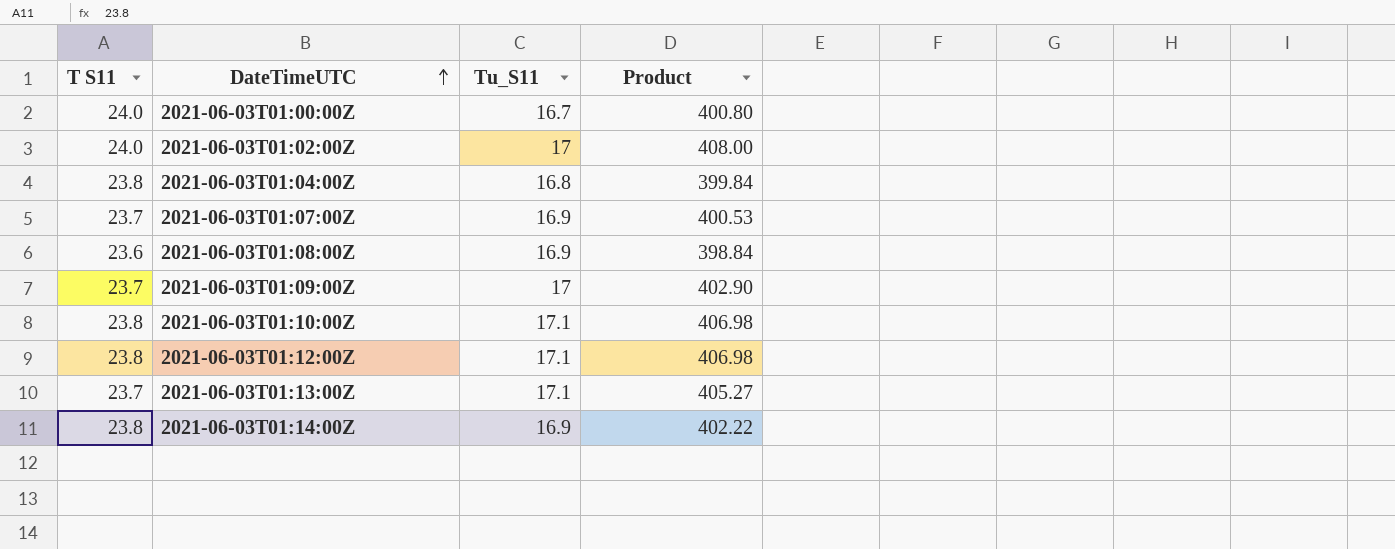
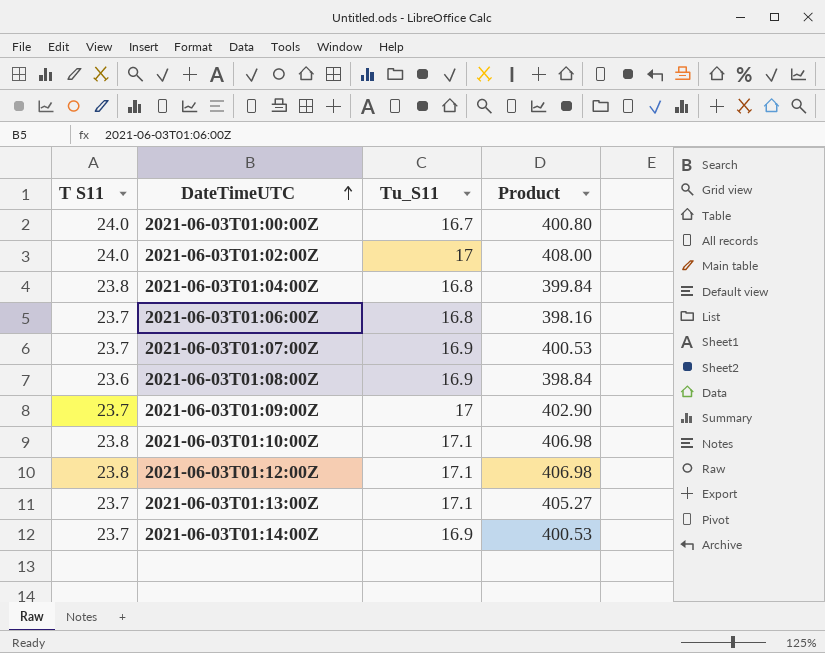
row 2021-06-03T01:06:00Z: none -> 23.7 | 16.8 | 398.16
2021-06-03T01:14:00Z | T S11: 23.8 -> 23.7
2021-06-03T01:14:00Z | Product: 402.22 -> 400.53

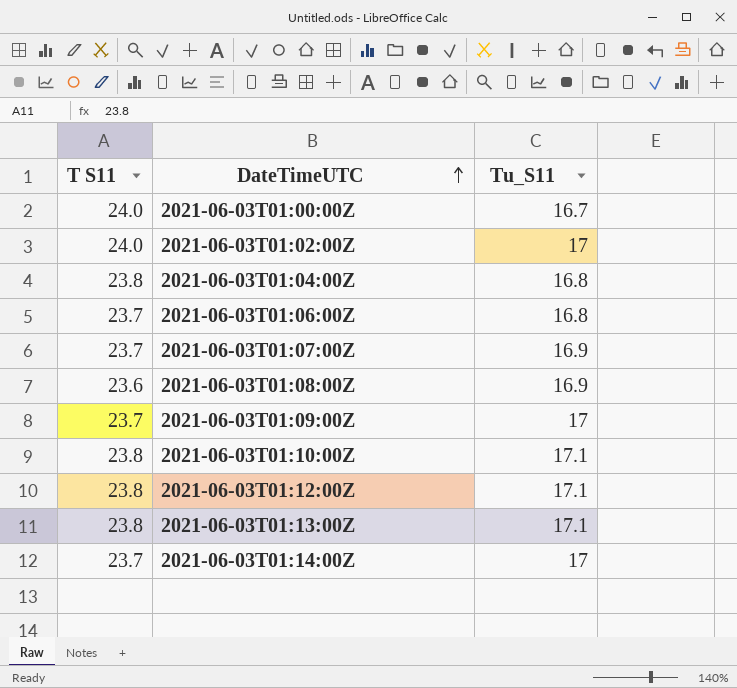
column Product | formula: [T S11] * [Tu_S11] -> none
2021-06-03T01:13:00Z | T S11: 23.7 -> 23.8
2021-06-03T01:14:00Z | Tu_S11: 16.9 -> 17

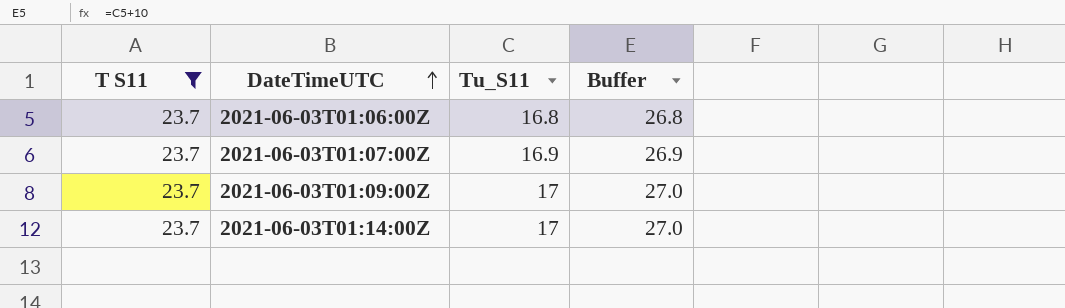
filter: none -> T S11 = 23.7
column Buffer | formula: none -> [Tu_S11] + 10

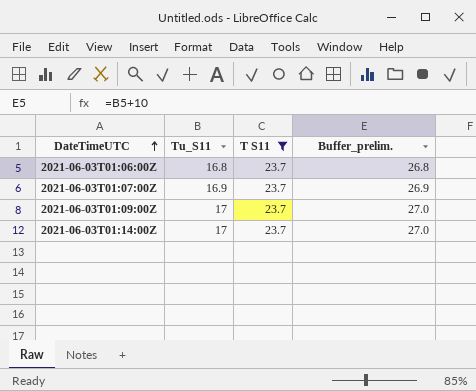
column T S11 | position: 1 -> 3
column name: Buffer -> Buffer_prelim.

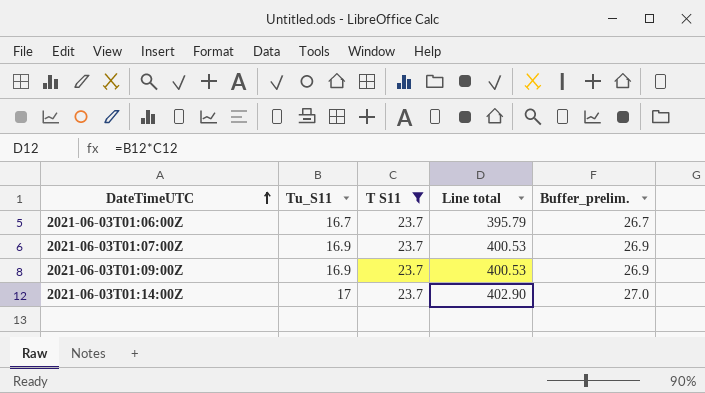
column Line total | formula: none -> [Tu_S11] * [T S11]
2021-06-03T01:06:00Z | Tu_S11: 16.8 -> 16.7
2021-06-03T01:06:00Z | Buffer_prelim.: 26.8 -> 26.7
2021-06-03T01:09:00Z | Tu_S11: 17 -> 16.9
2021-06-03T01:09:00Z | Buffer_prelim.: 27.0 -> 26.9

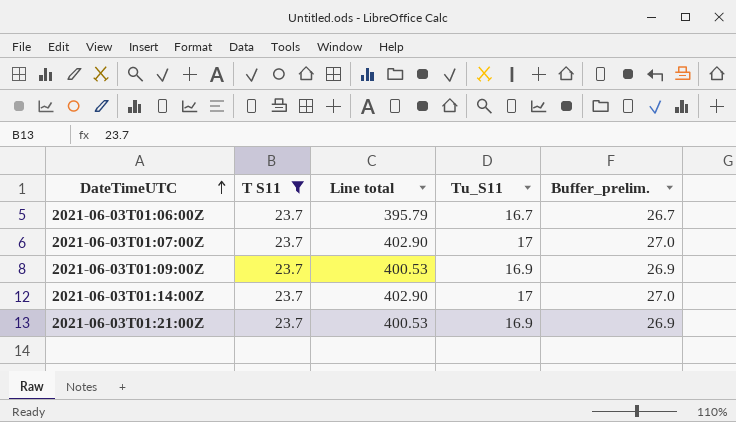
column Tu_S11 | position: 2 -> 4
2021-06-03T01:07:00Z | Line total: 400.53 -> 402.90
2021-06-03T01:07:00Z | Tu_S11: 16.9 -> 17
2021-06-03T01:07:00Z | Buffer_prelim.: 26.9 -> 27.0
row 2021-06-03T01:21:00Z: none -> 23.7 | 400.53 | 16.9 | 26.9

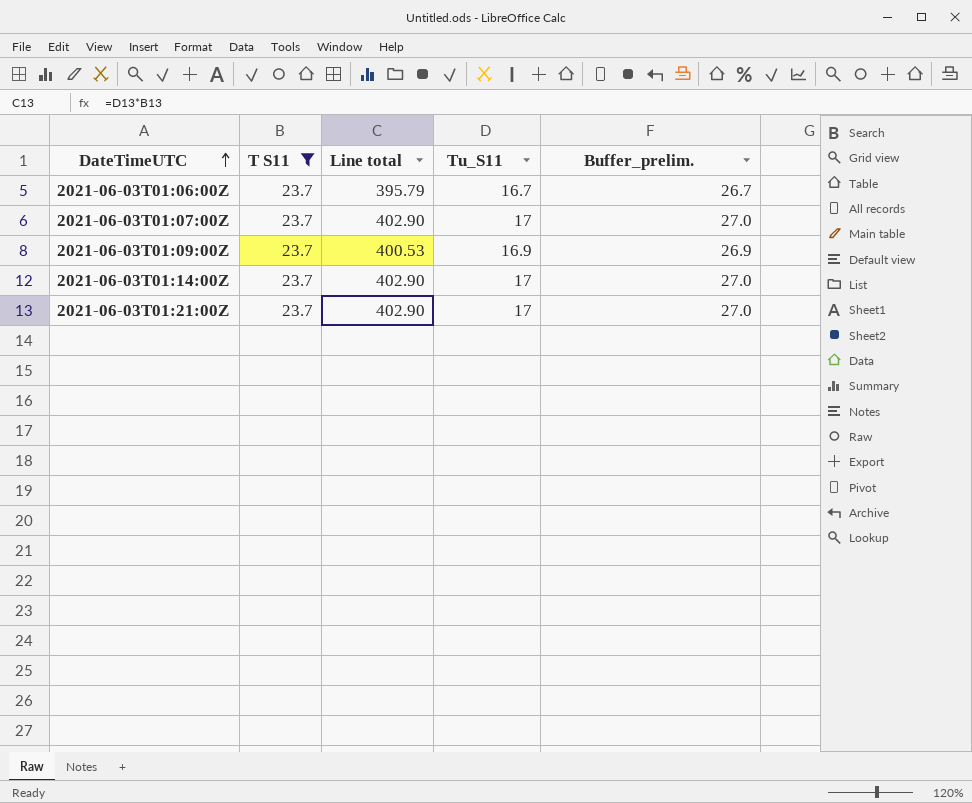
2021-06-03T01:21:00Z | Line total: 400.53 -> 402.90
2021-06-03T01:21:00Z | Tu_S11: 16.9 -> 17
2021-06-03T01:21:00Z | Buffer_prelim.: 26.9 -> 27.0

